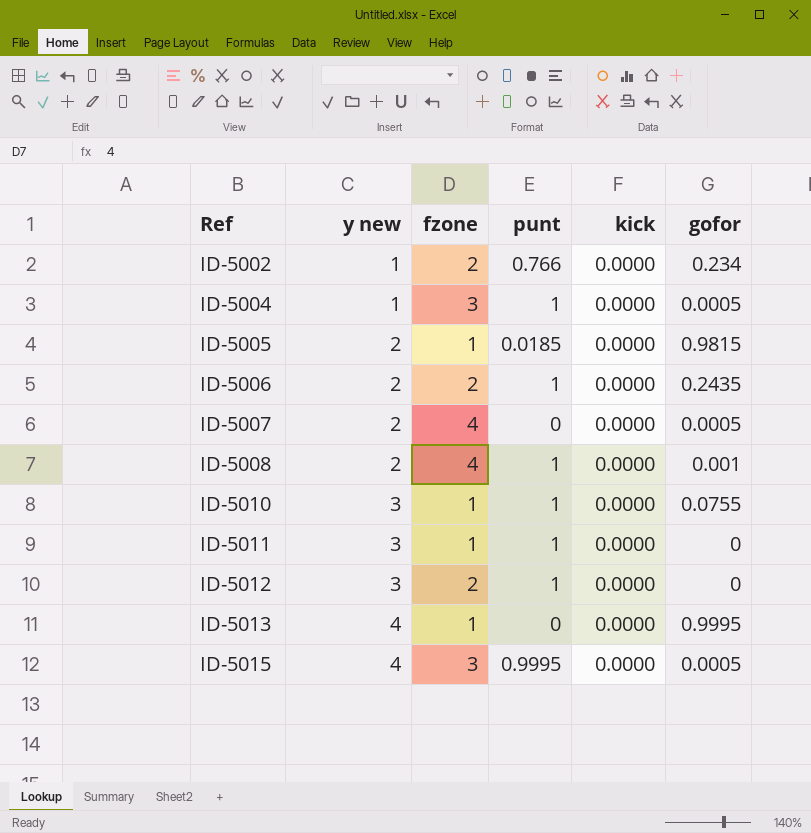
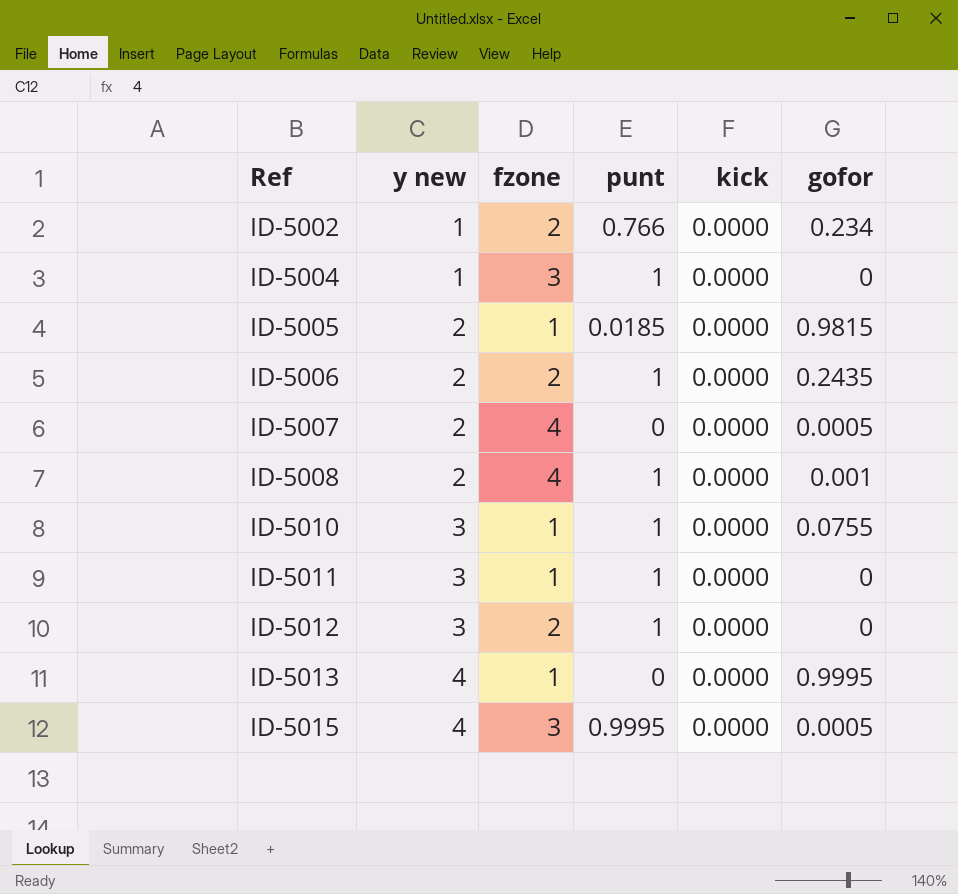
ID-5004 | gofor: 0.0005 -> 0

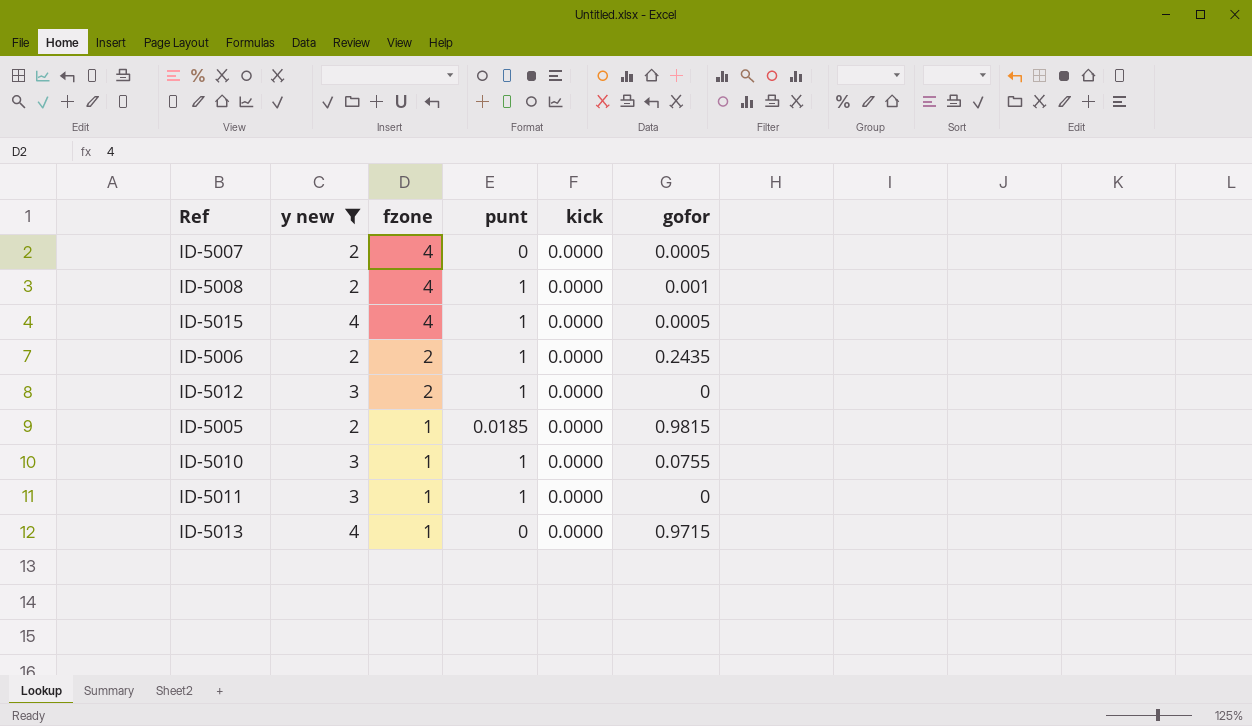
filter: none -> y new != 1
row order: Ref ascending -> fzone descending
ID-5015 | fzone: 3 -> 4
ID-5015 | punt: 0.9995 -> 1
ID-5013 | gofor: 0.9995 -> 0.9715

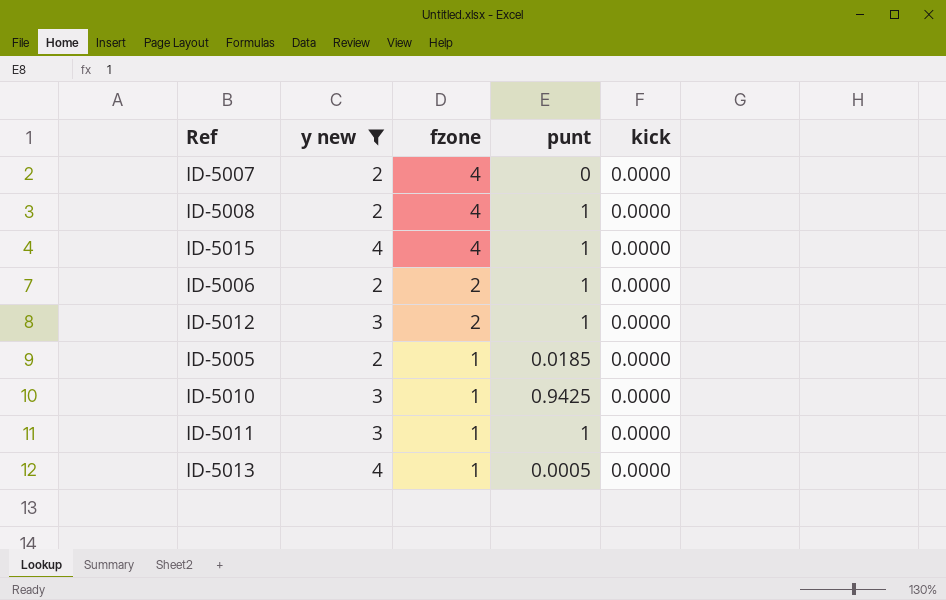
column gofor | position: 6 -> none
ID-5010 | punt: 1 -> 0.9425
ID-5013 | punt: 0 -> 0.0005

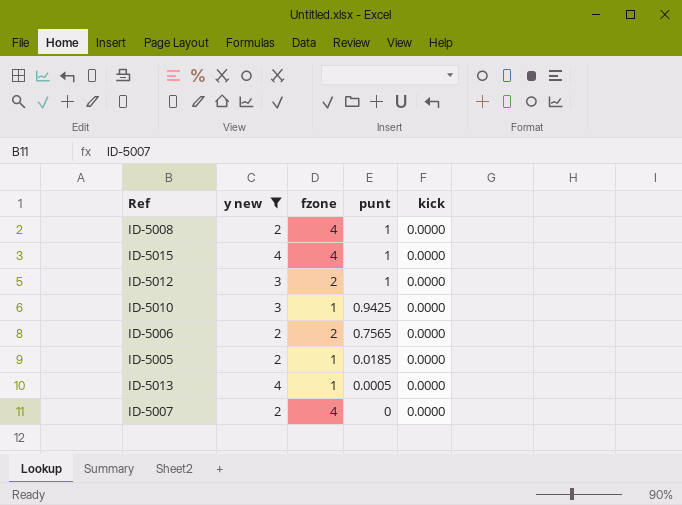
row order: fzone descending -> punt descending
row ID-5011: 3 | 1 | 1 | 0.0000 -> none
ID-5006 | punt: 1 -> 0.7565

